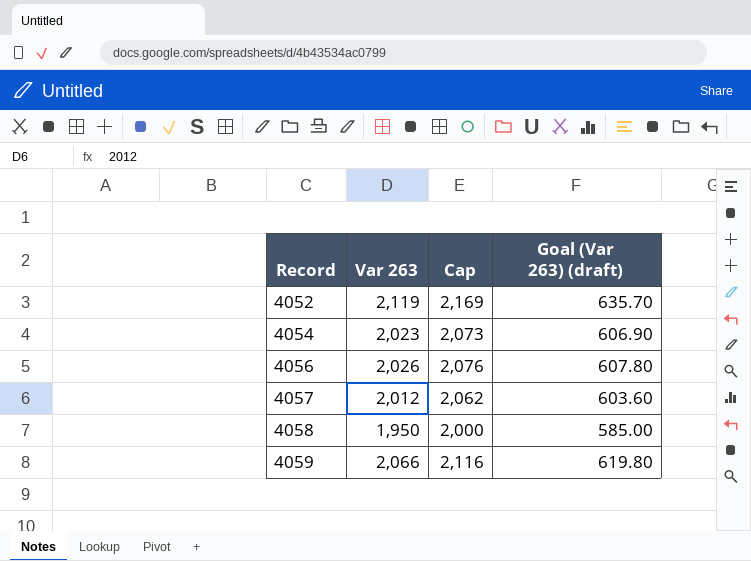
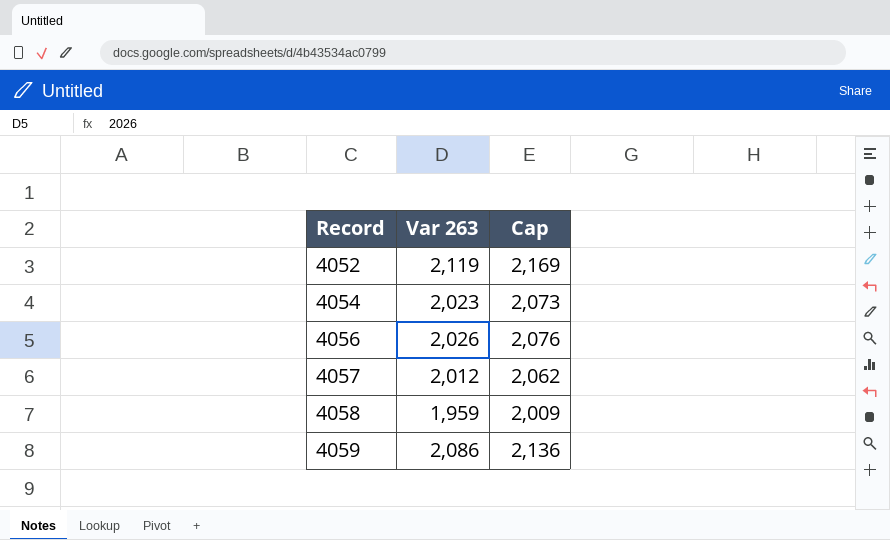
column Goal (Var 263) (draft) | formula: [Var 263] * 0.3 -> none
4058 | Var 263: 1,950 -> 1,959
4058 | Cap: 2,000 -> 2,009
4059 | Var 263: 2,066 -> 2,086
4059 | Cap: 2,116 -> 2,136

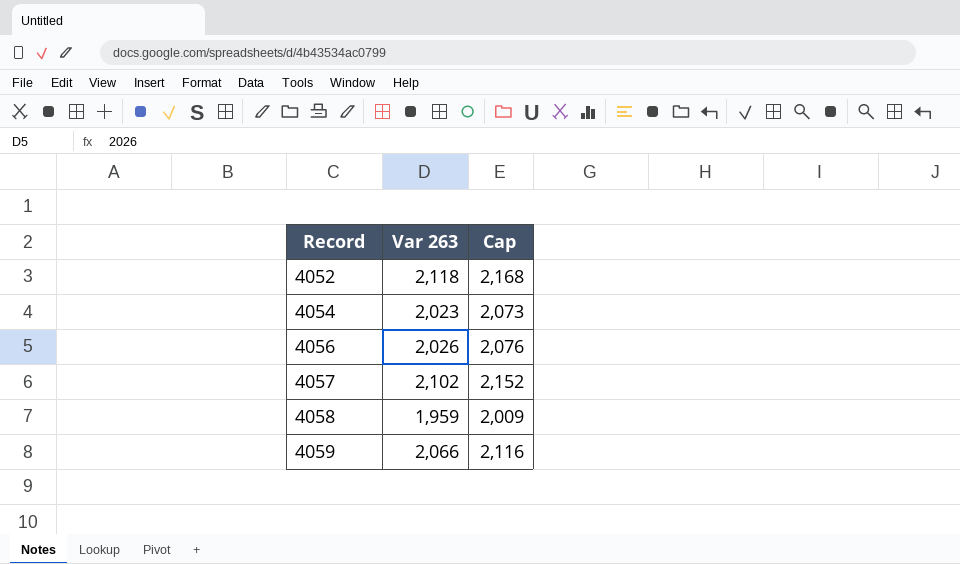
4052 | Var 263: 2,119 -> 2,118
4052 | Cap: 2,169 -> 2,168
4057 | Var 263: 2,012 -> 2,102
4057 | Cap: 2,062 -> 2,152
4059 | Var 263: 2,086 -> 2,066
4059 | Cap: 2,136 -> 2,116

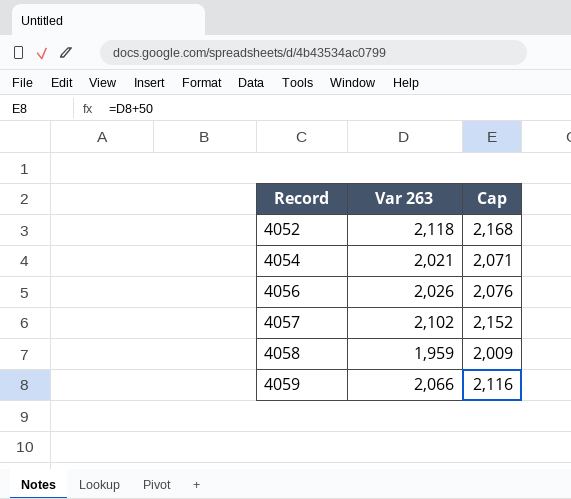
4054 | Var 263: 2,023 -> 2,021
4054 | Cap: 2,073 -> 2,071

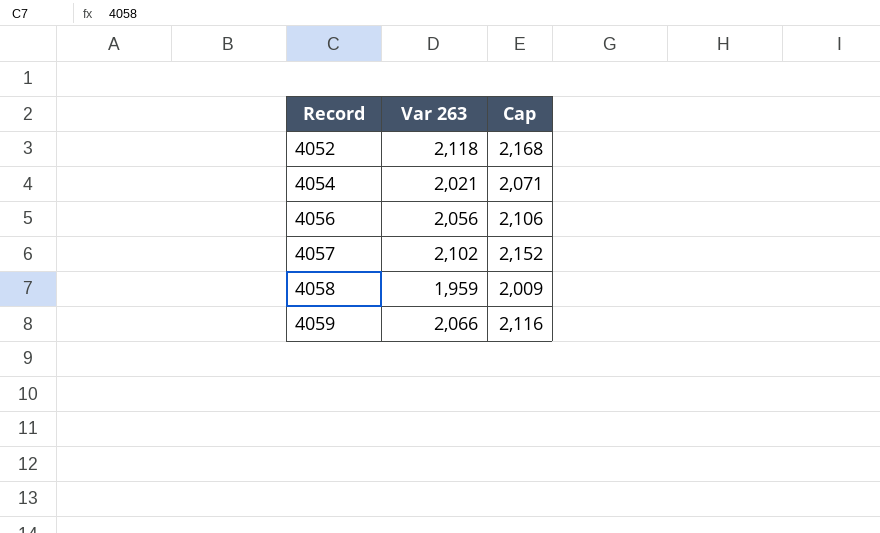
4056 | Var 263: 2,026 -> 2,056
4056 | Cap: 2,076 -> 2,106

